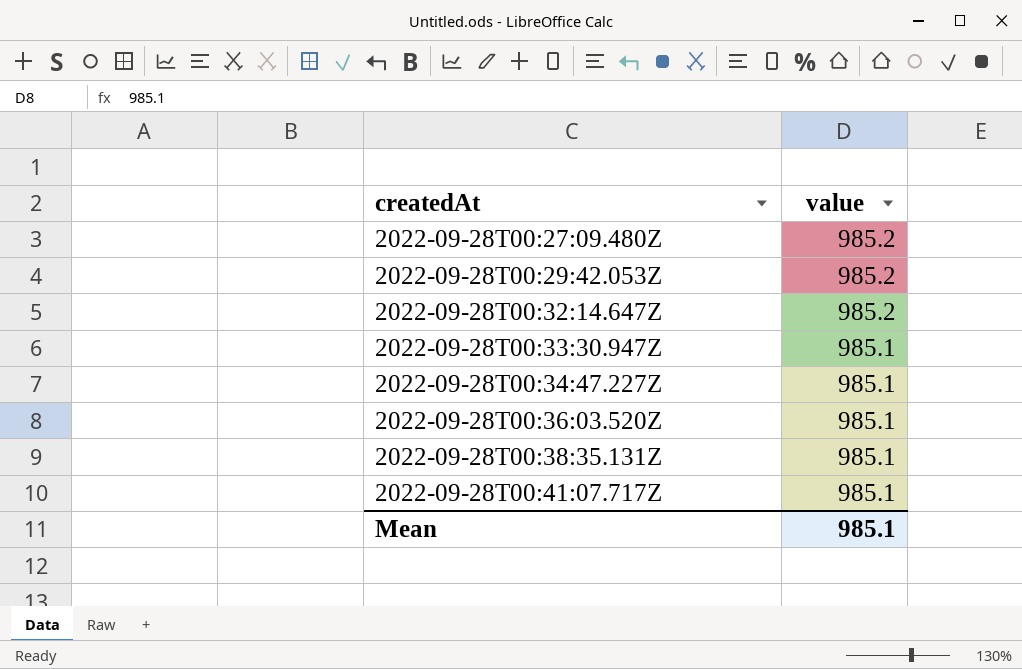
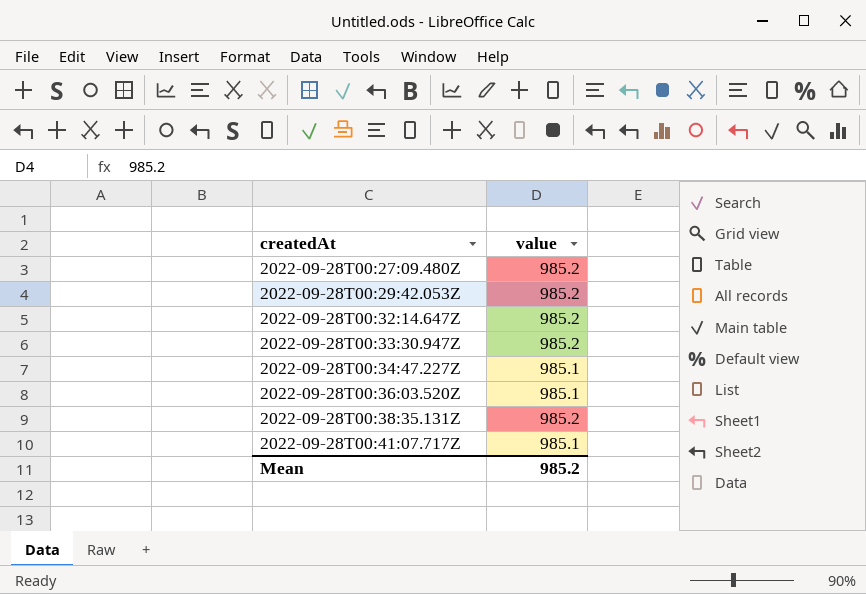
2022-09-28T00:33:30.947Z | value: 985.1 -> 985.2
2022-09-28T00:38:35.131Z | value: 985.1 -> 985.2
Mean | value: 985.1 -> 985.2

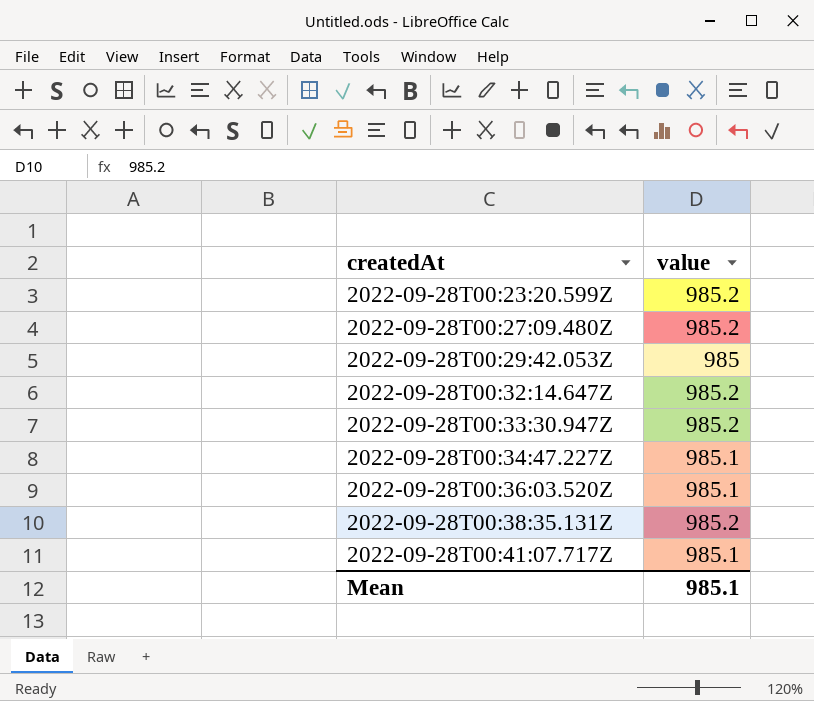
row 2022-09-28T00:23:20.599Z: none -> 985.2
2022-09-28T00:29:42.053Z | value: 985.2 -> 985
Mean | value: 985.2 -> 985.1

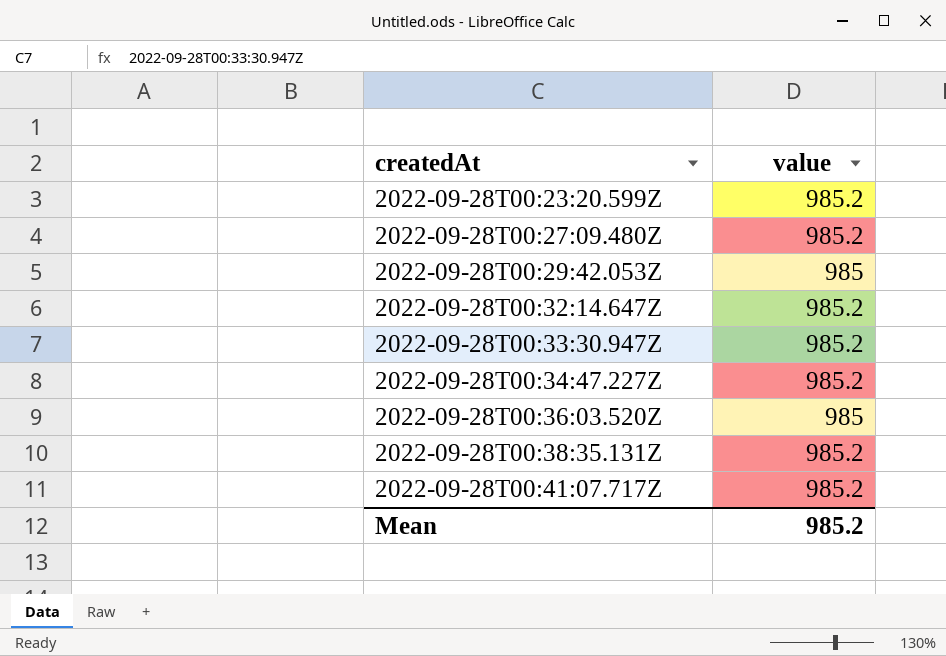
2022-09-28T00:34:47.227Z | value: 985.1 -> 985.2
2022-09-28T00:36:03.520Z | value: 985.1 -> 985
2022-09-28T00:41:07.717Z | value: 985.1 -> 985.2
Mean | value: 985.1 -> 985.2

